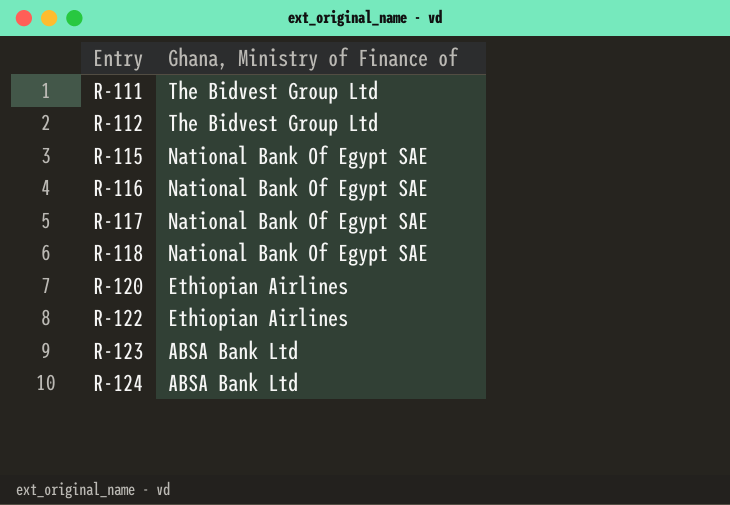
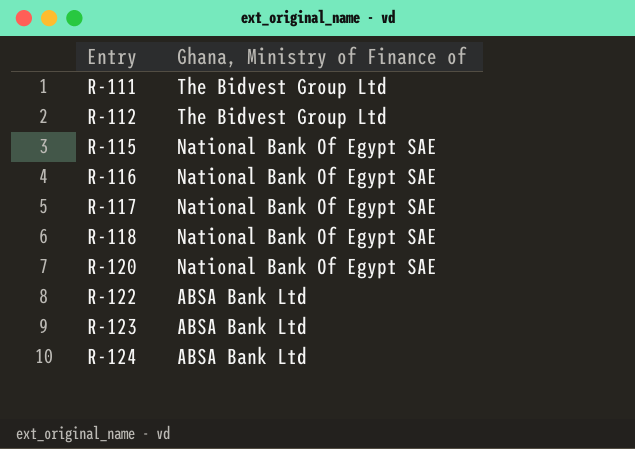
R-120 | Ghana, Ministry of Finance of: Ethiopian Airlines -> National Bank Of Egypt SAE
R-122 | Ghana, Ministry of Finance of: Ethiopian Airlines -> ABSA Bank Ltd

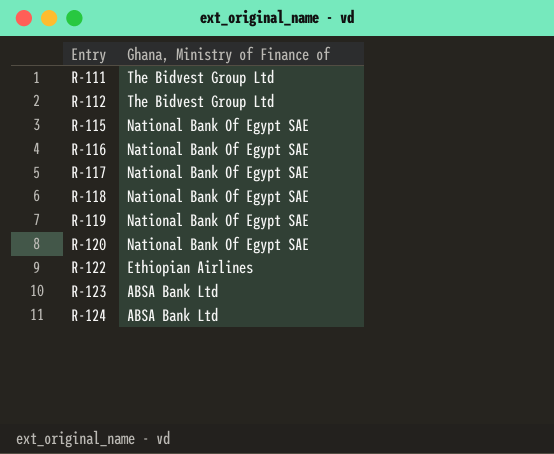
row R-119: none -> National Bank Of Egypt SAE
R-122 | Ghana, Ministry of Finance of: ABSA Bank Ltd -> Ethiopian Airlines

